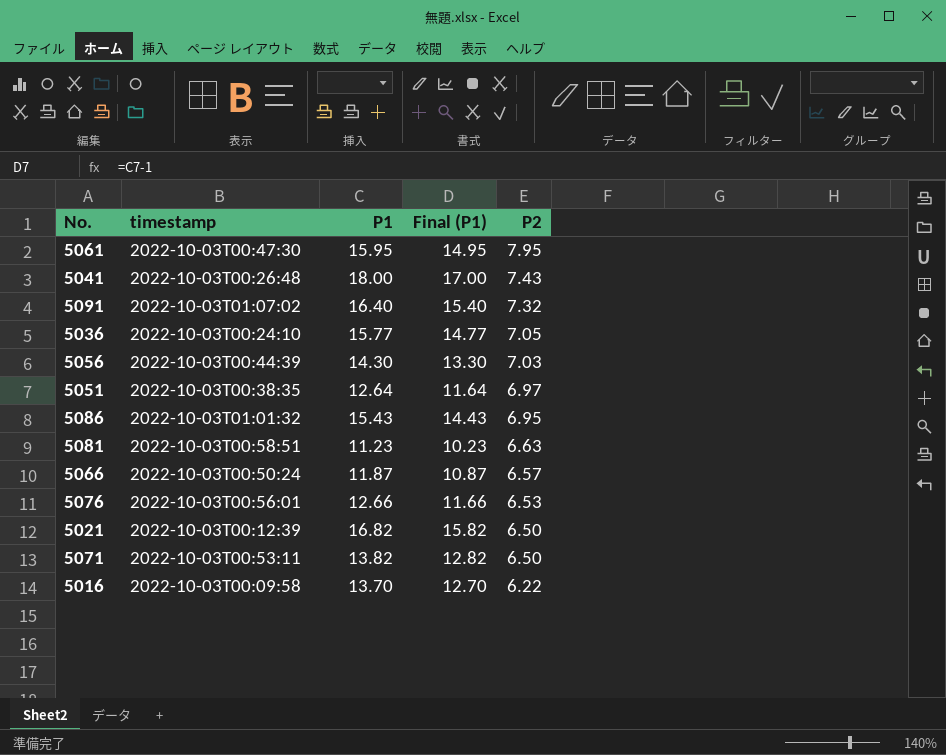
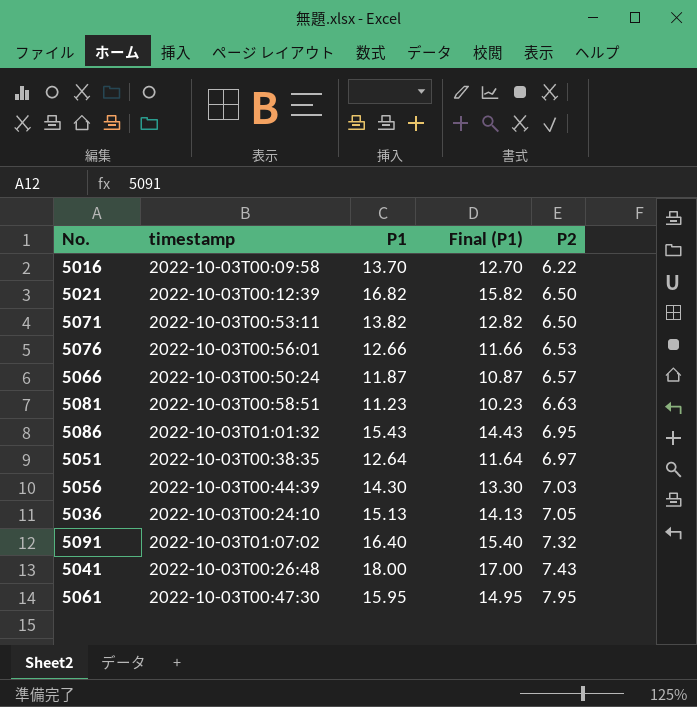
row order: P2 descending -> P2 ascending
5036 | P1: 15.77 -> 15.13
5036 | Final (P1): 14.77 -> 14.13

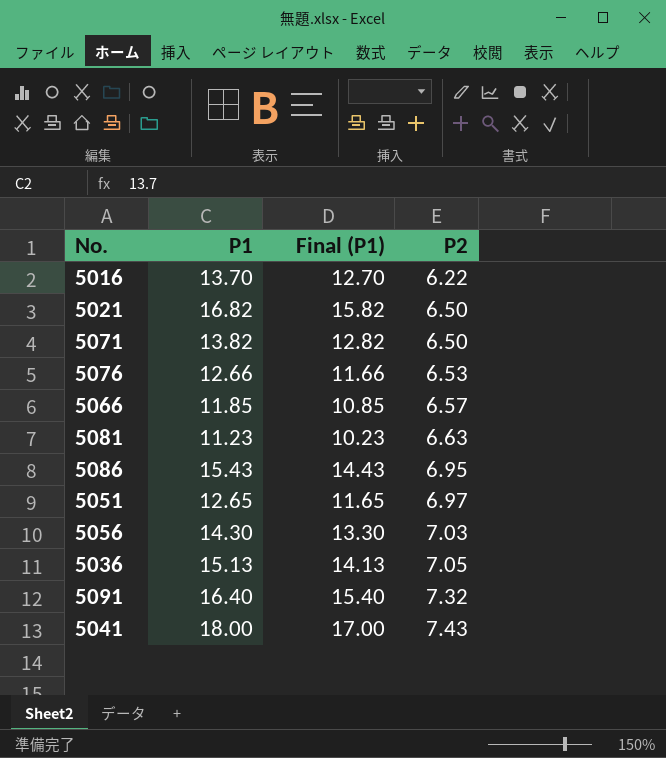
column timestamp | position: 2 -> none
row 5061: 2022-10-03T00:47:30 | 15.95 | 14.95 | 7.95 -> none
5066 | P1: 11.87 -> 11.85
5066 | Final (P1): 10.87 -> 10.85
5051 | P1: 12.64 -> 12.65
5051 | Final (P1): 11.64 -> 11.65

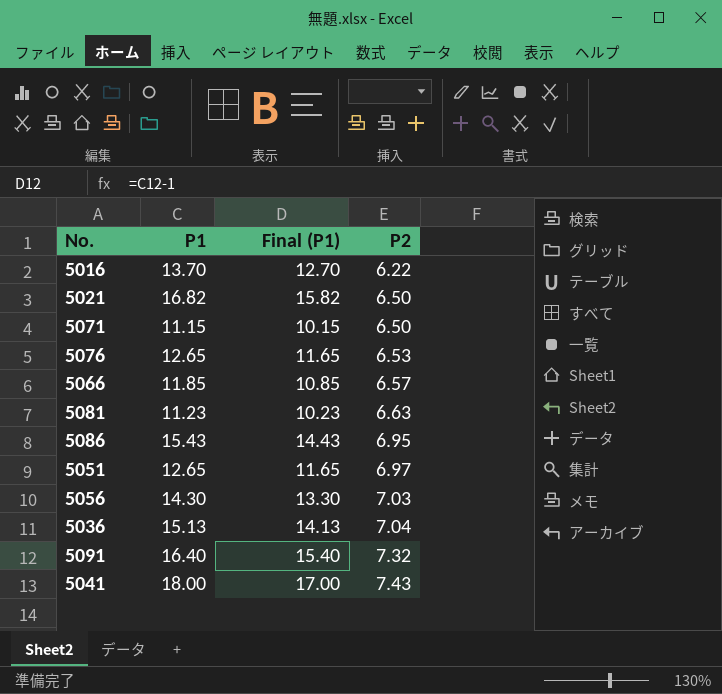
5071 | P1: 13.82 -> 11.15
5071 | Final (P1): 12.82 -> 10.15
5076 | P1: 12.66 -> 12.65
5076 | Final (P1): 11.66 -> 11.65
5036 | P2: 7.05 -> 7.04

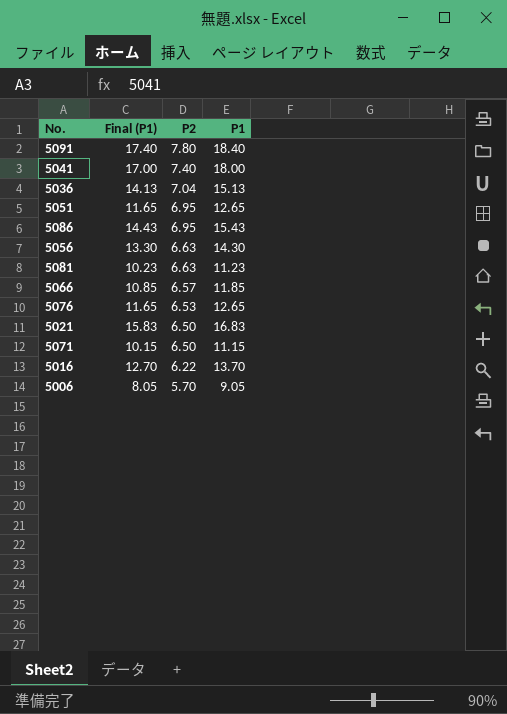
row order: P2 ascending -> P2 descending
column P1 | position: 2 -> 4
5091 | Final (P1): 15.40 -> 17.40
5091 | P2: 7.32 -> 7.80
5091 | P1: 16.40 -> 18.40
5041 | P2: 7.43 -> 7.40
5051 | P2: 6.97 -> 6.95
5056 | P2: 7.03 -> 6.63
5021 | Final (P1): 15.82 -> 15.83
5021 | P1: 16.82 -> 16.83
row 5006: none -> 8.05 | 5.70 | 9.05

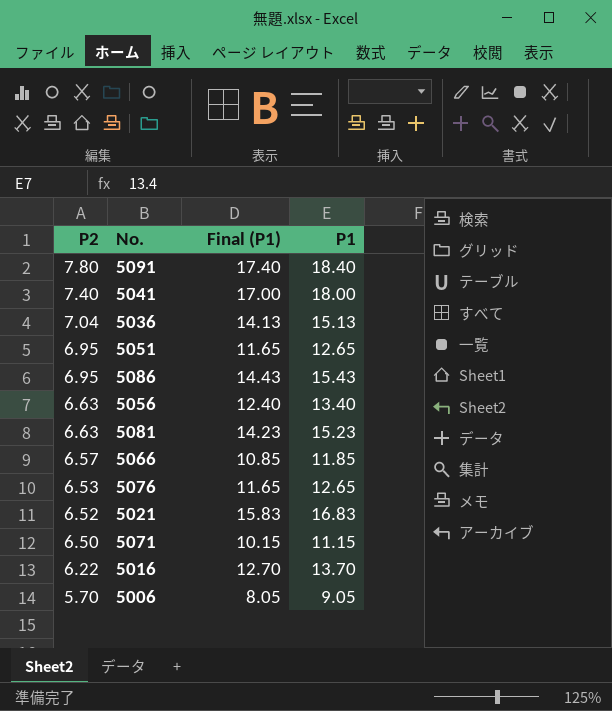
column P2 | position: 3 -> 1
5056 | Final (P1): 13.30 -> 12.40
5056 | P1: 14.30 -> 13.40
5081 | Final (P1): 10.23 -> 14.23
5081 | P1: 11.23 -> 15.23
5021 | P2: 6.50 -> 6.52

